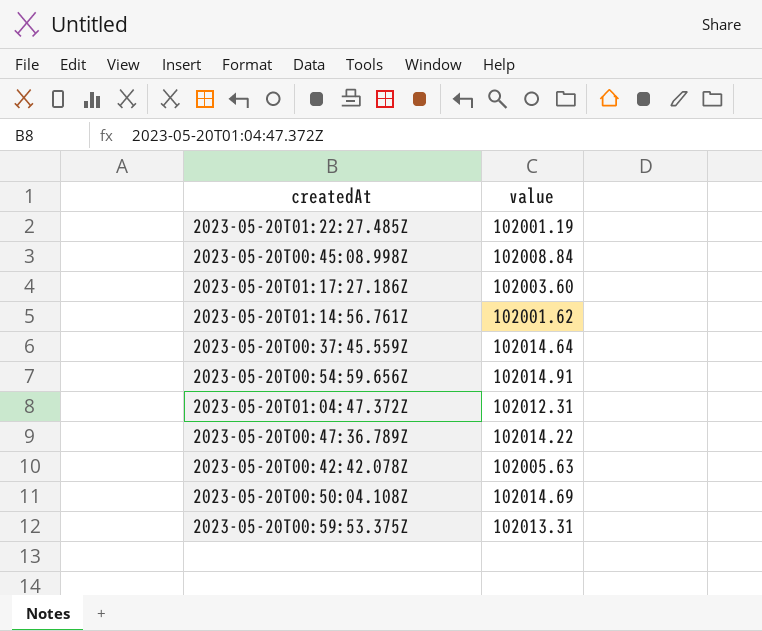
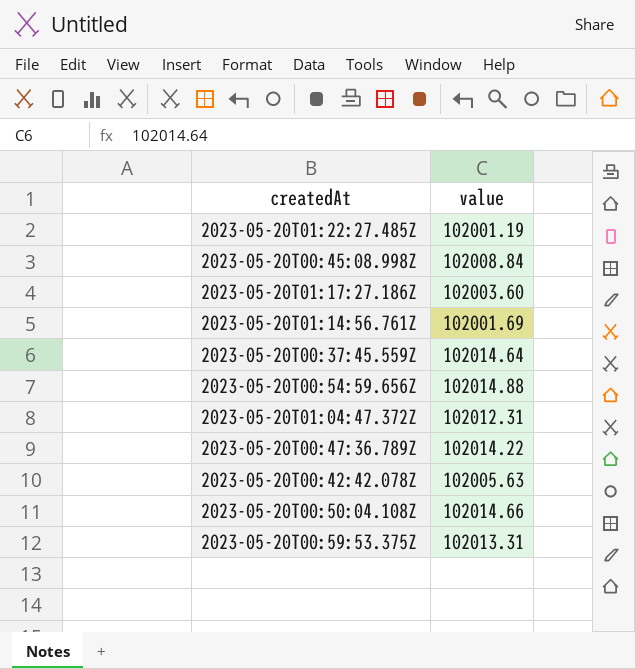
2023-05-20T01:14:56.761Z | value: 102001.62 -> 102001.69
2023-05-20T00:54:59.656Z | value: 102014.91 -> 102014.88
2023-05-20T00:50:04.108Z | value: 102014.69 -> 102014.66

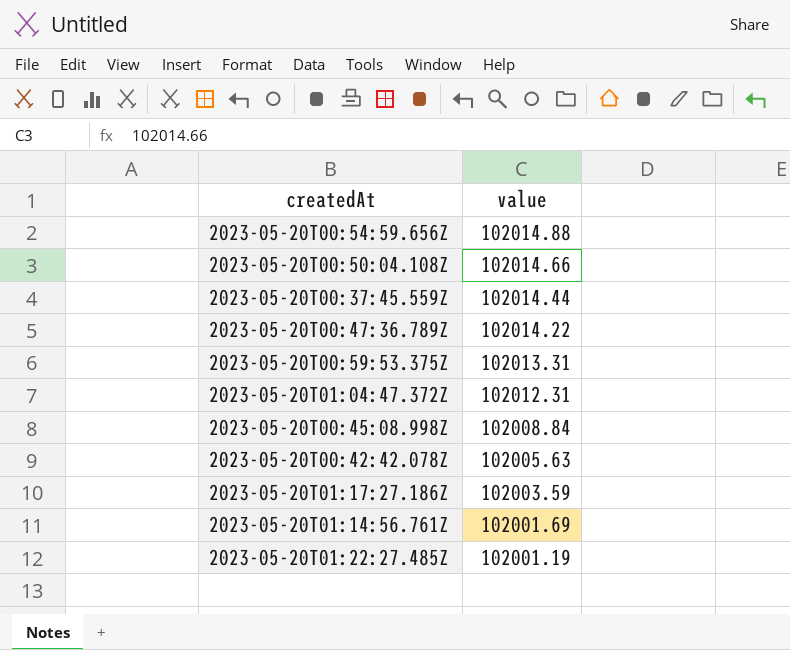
row order: none -> value descending
2023-05-20T00:37:45.559Z | value: 102014.64 -> 102014.44
2023-05-20T01:17:27.186Z | value: 102003.60 -> 102003.59

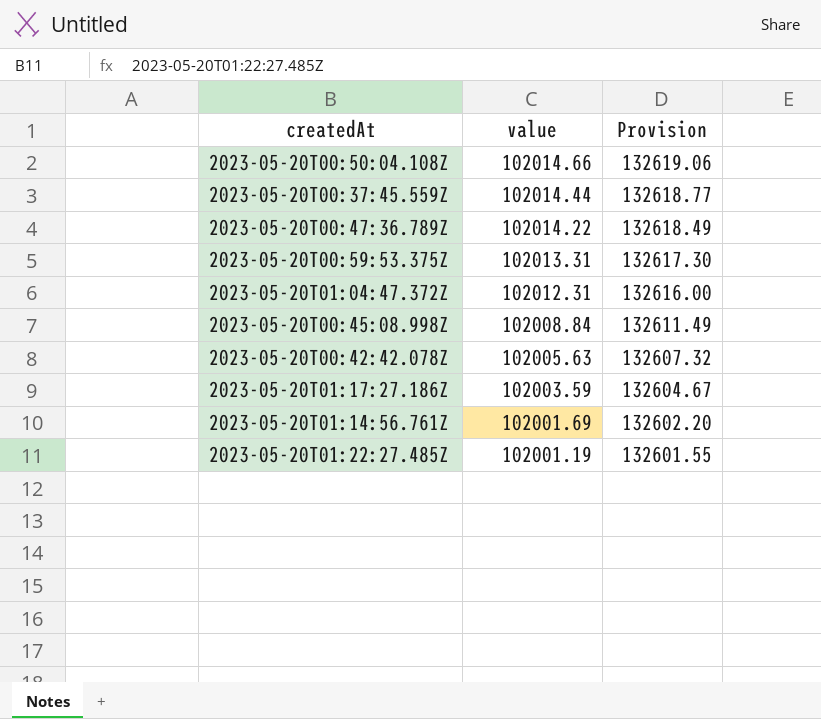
column Provision | formula: none -> [value] * 1.3
row 2023-05-20T00:54:59.656Z: 102014.88 -> none

